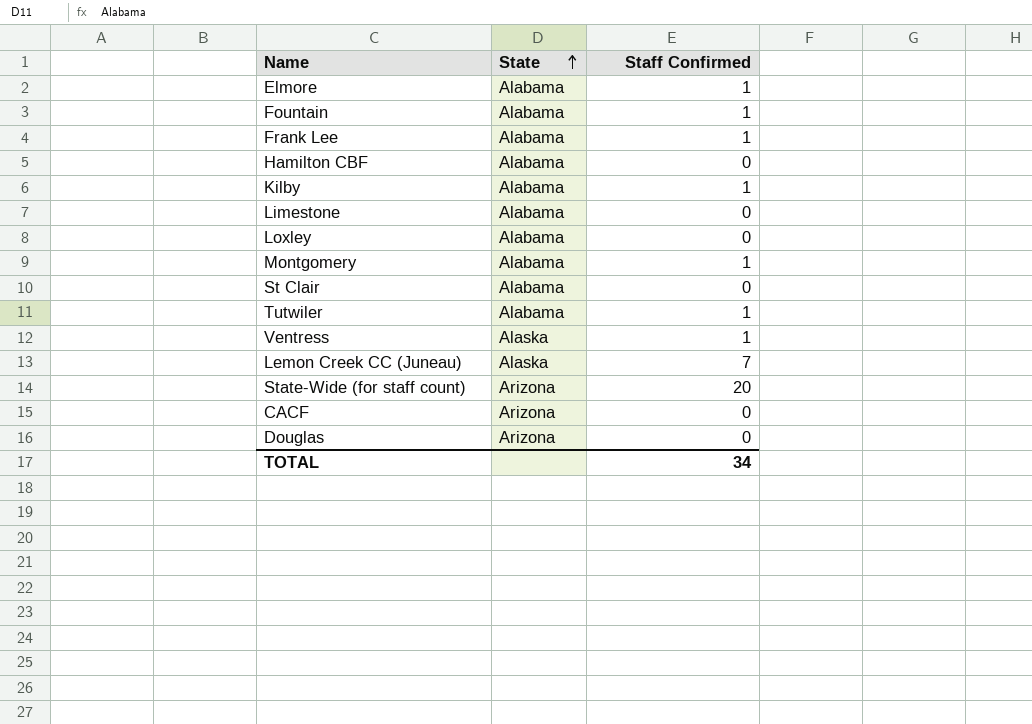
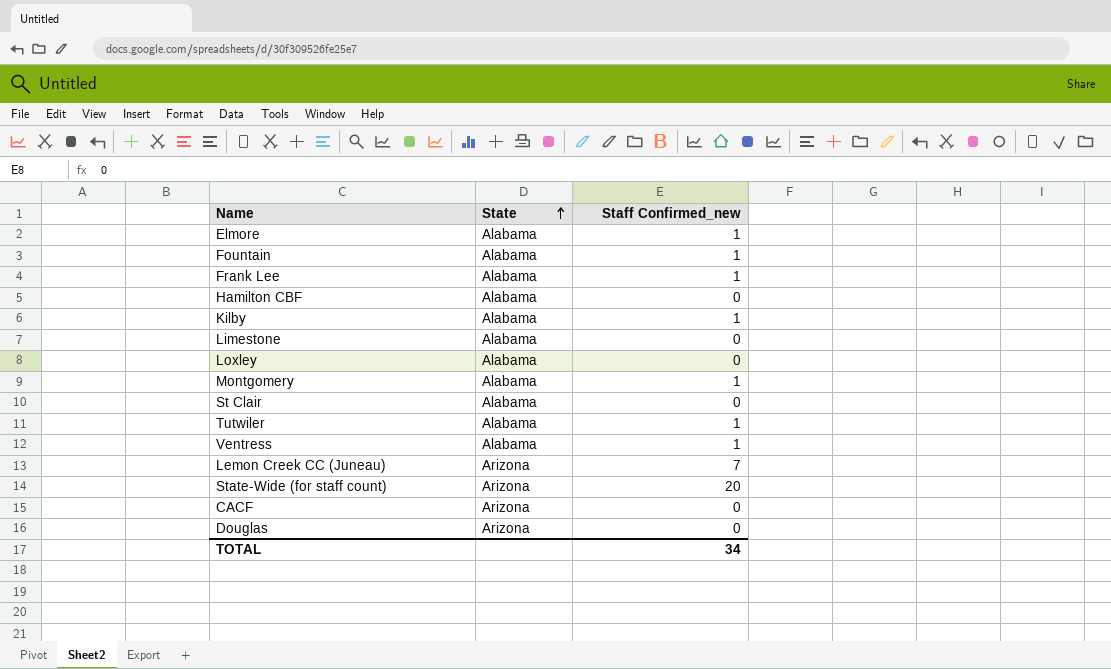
column name: Staff Confirmed -> Staff Confirmed_new
Ventress | State: Alaska -> Alabama
Lemon Creek CC (Juneau) | State: Alaska -> Arizona

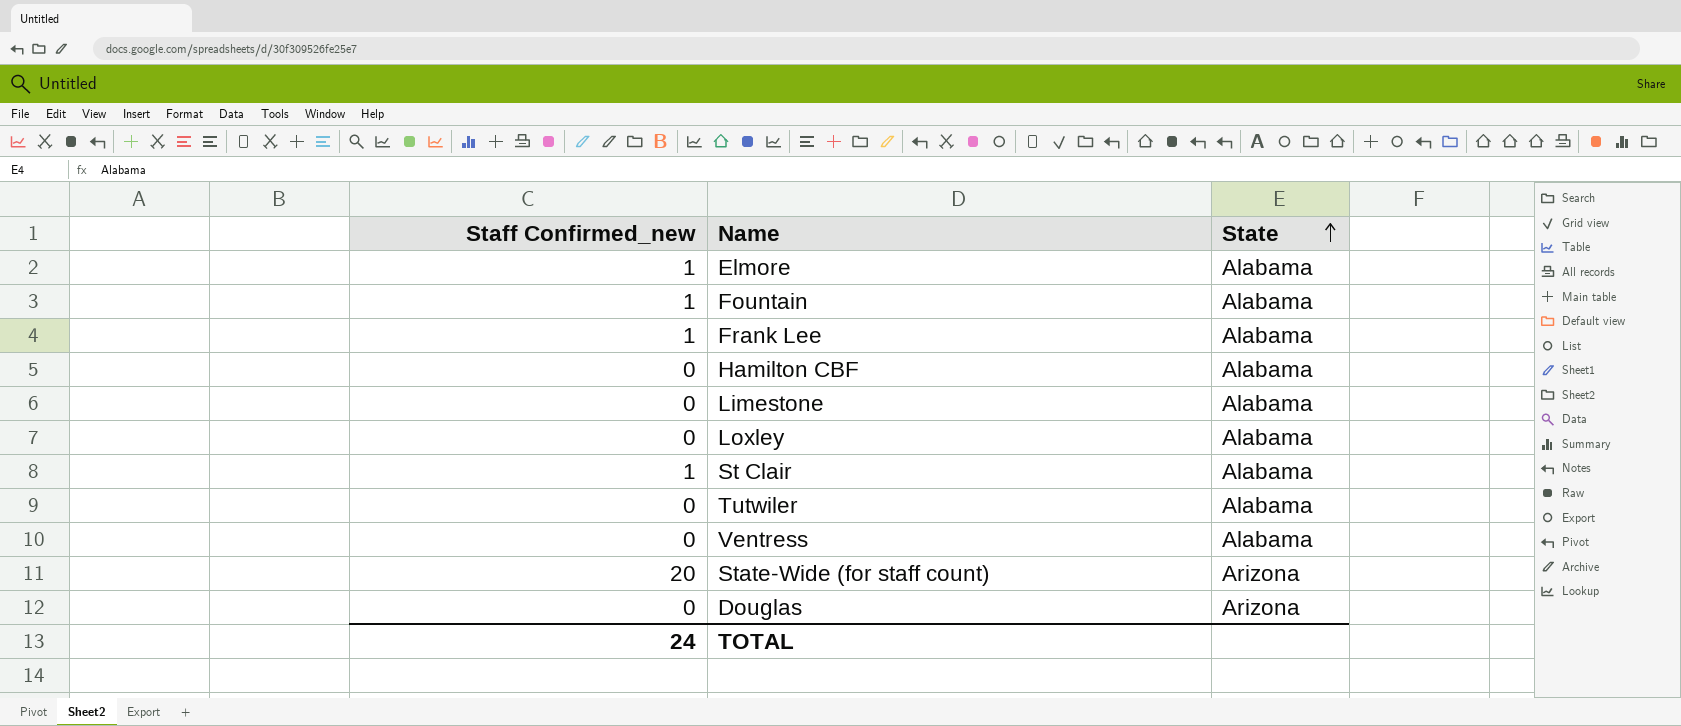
column Staff Confirmed_new | position: 3 -> 1
row Kilby: Alabama | 1 -> none
row Montgomery: Alabama | 1 -> none
row Lemon Creek CC (Juneau): Arizona | 7 -> none
row CACF: Arizona | 0 -> none
St Clair | Staff Confirmed_new: 0 -> 1
Tutwiler | Staff Confirmed_new: 1 -> 0
Ventress | Staff Confirmed_new: 1 -> 0
TOTAL | Staff Confirmed_new: 34 -> 24

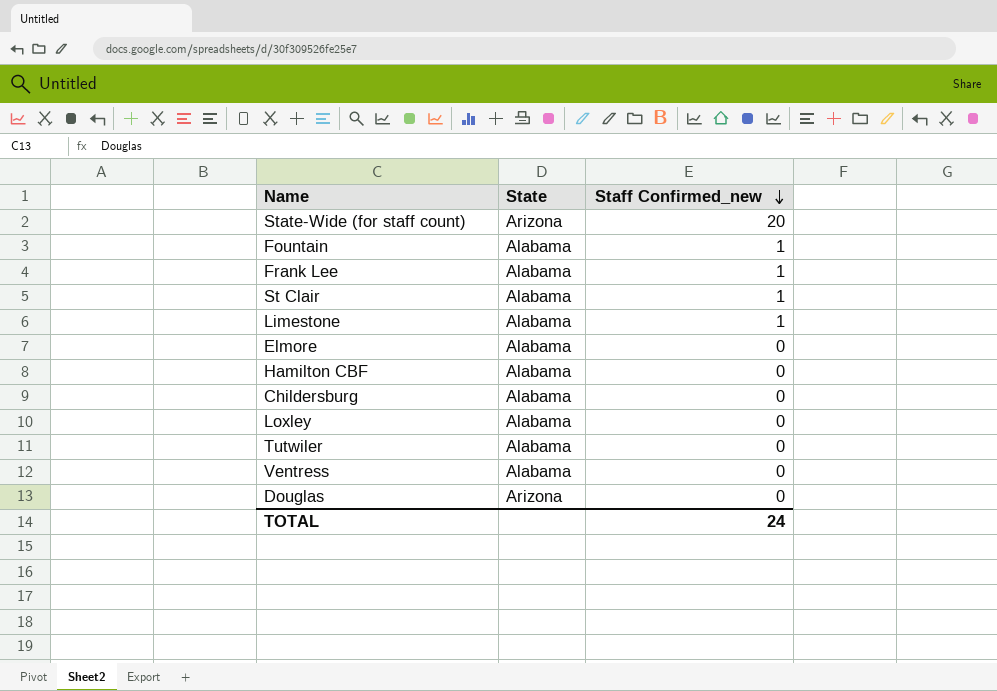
row order: State ascending -> Staff Confirmed_new descending
column Staff Confirmed_new | position: 1 -> 3
Limestone | Staff Confirmed_new: 0 -> 1
Elmore | Staff Confirmed_new: 1 -> 0
row Childersburg: none -> Alabama | 0

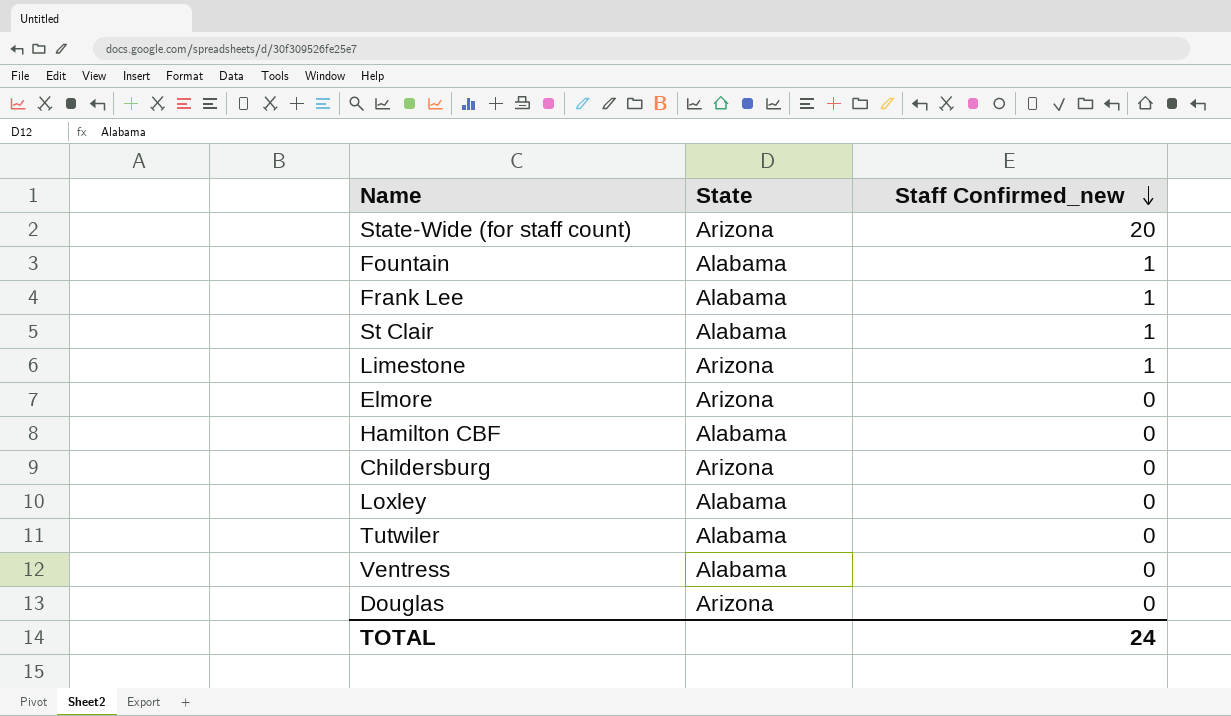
Limestone | State: Alabama -> Arizona
Elmore | State: Alabama -> Arizona
Childersburg | State: Alabama -> Arizona

